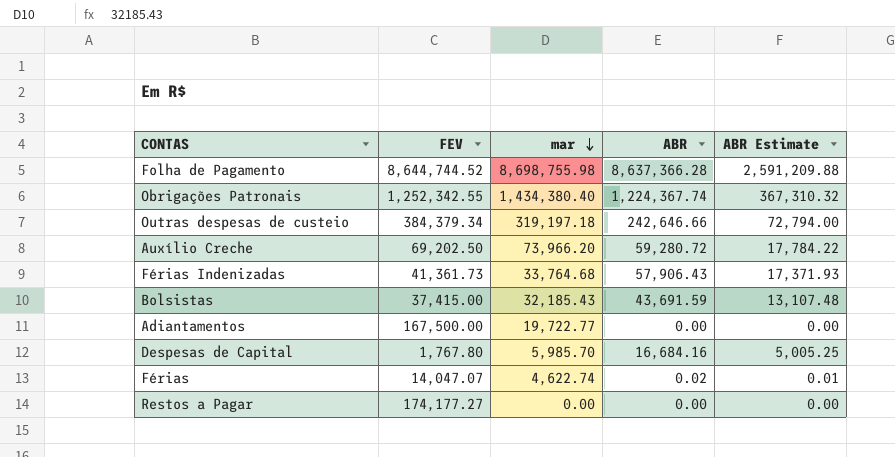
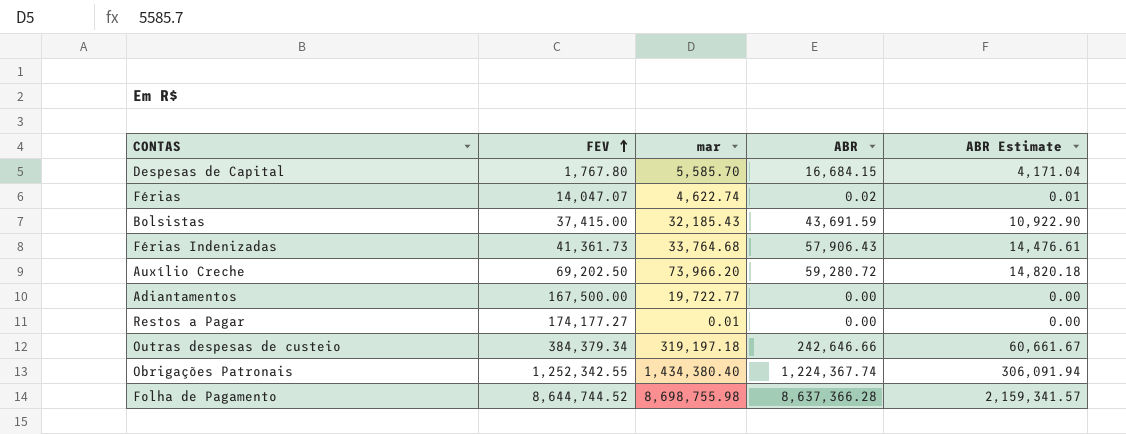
row order: mar descending -> FEV ascending
column ABR Estimate | formula: [ABR] * 0.3 -> [ABR] * 0.25
Despesas de Capital | mar: 5,985.70 -> 5,585.70
Despesas de Capital | ABR: 16,684.16 -> 16,684.15
Restos a Pagar | mar: 0.00 -> 0.01

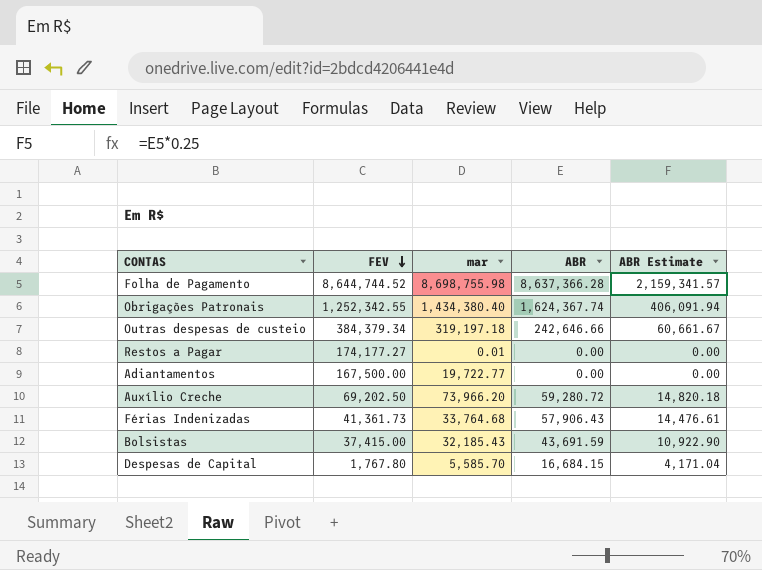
row order: FEV ascending -> FEV descending
row Férias: 14,047.07 | 4,622.74 | 0.02 | 0.01 -> none
Obrigações Patronais | ABR: 1,224,367.74 -> 1,624,367.74
Obrigações Patronais | ABR Estimate: 306,091.94 -> 406,091.94

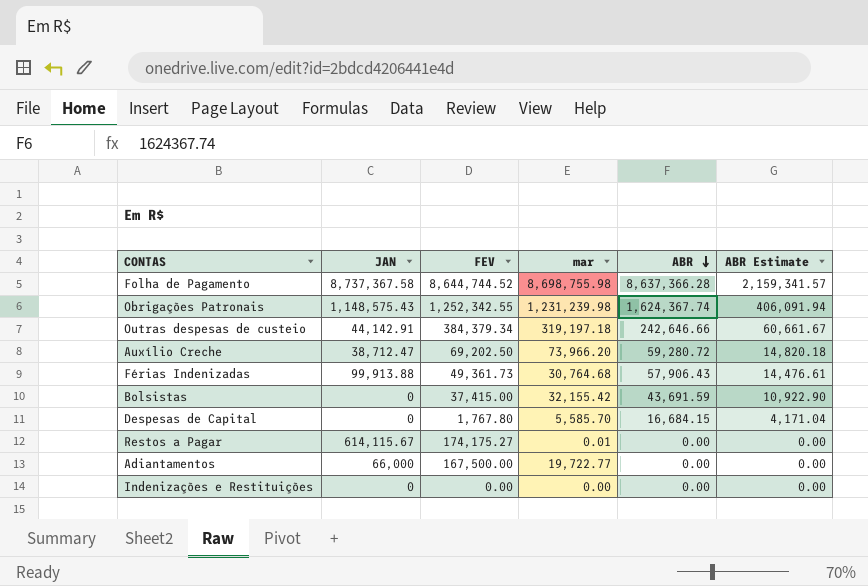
row order: FEV descending -> ABR descending
column JAN | position: none -> 2
Obrigações Patronais | mar: 1,434,380.40 -> 1,231,239.98
Férias Indenizadas | FEV: 41,361.73 -> 49,361.73
Férias Indenizadas | mar: 33,764.68 -> 30,764.68
Bolsistas | mar: 32,185.43 -> 32,155.42
Restos a Pagar | FEV: 174,177.27 -> 174,175.27
row Indenizações e Restituições: none -> 0 | 0.00 | 0.00 | 0.00 | 0.00

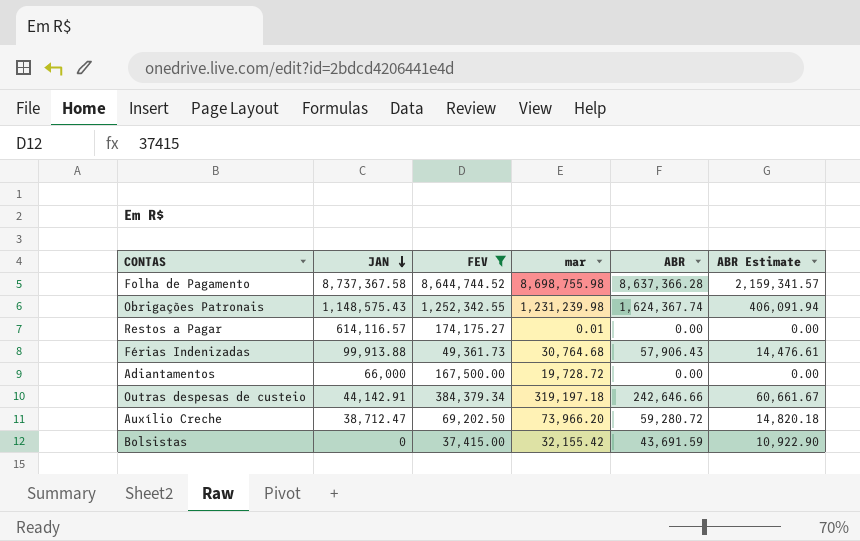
filter: none -> FEV >= 37,415.00
row order: ABR descending -> JAN descending
Restos a Pagar | JAN: 614,115.67 -> 614,116.57
Adiantamentos | mar: 19,722.77 -> 19,728.72

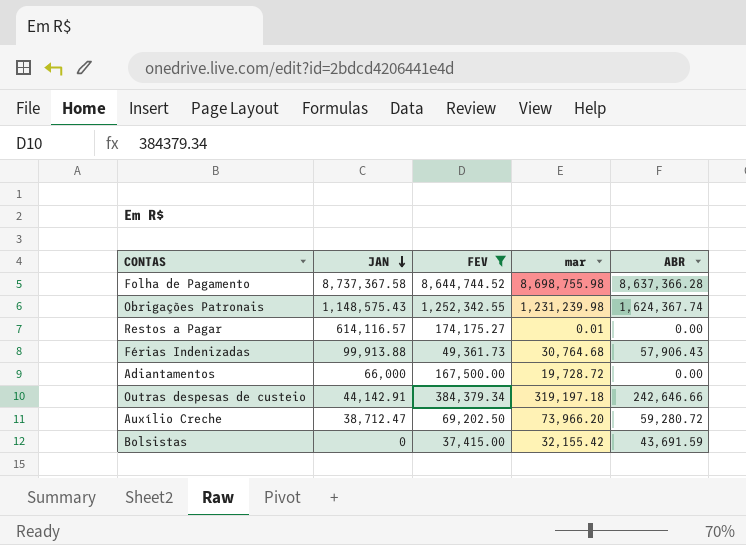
column ABR Estimate | formula: [ABR] * 0.25 -> none

